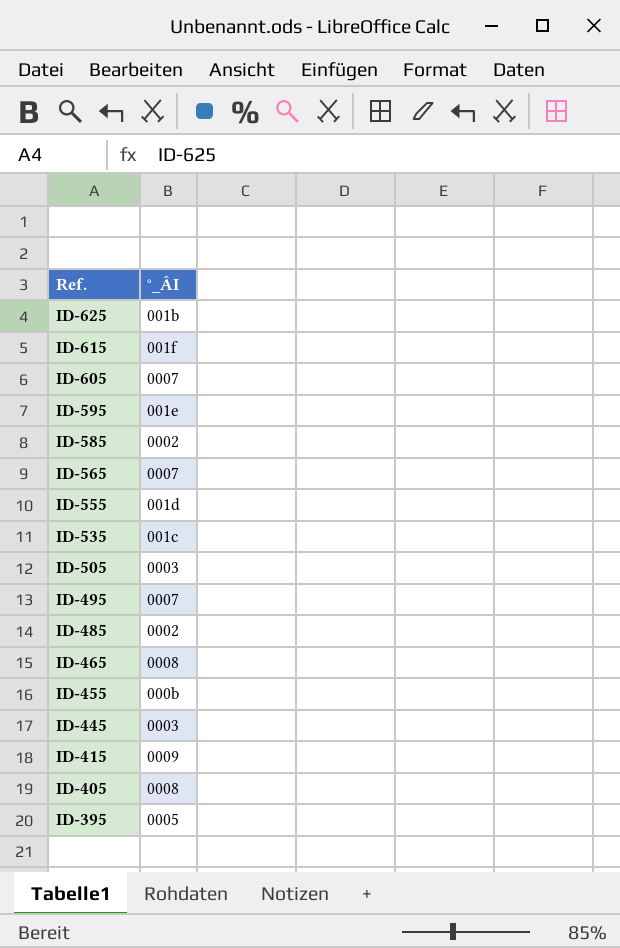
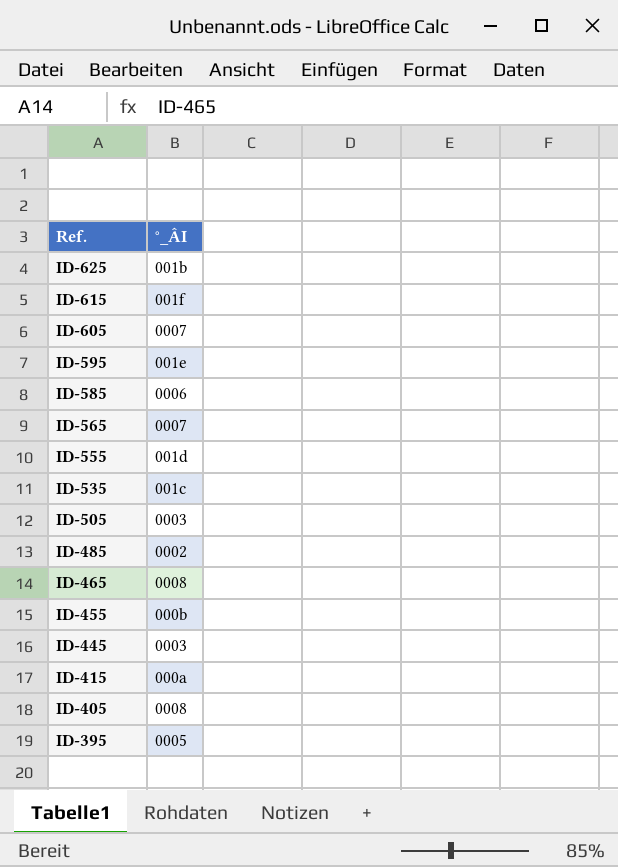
row ID-495: 0007 -> none
ID-585 | °_ÂI: 0002 -> 0006
ID-415 | °_ÂI: 0009 -> 000a

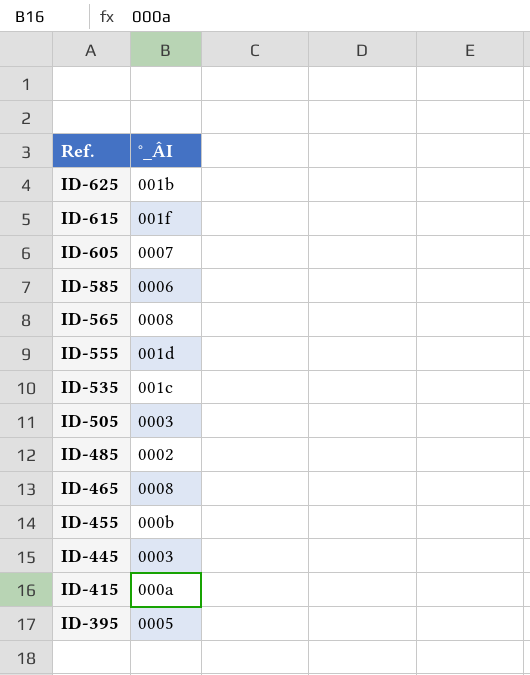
row ID-595: 001e -> none
row ID-405: 0008 -> none
ID-565 | °_ÂI: 0007 -> 0008

